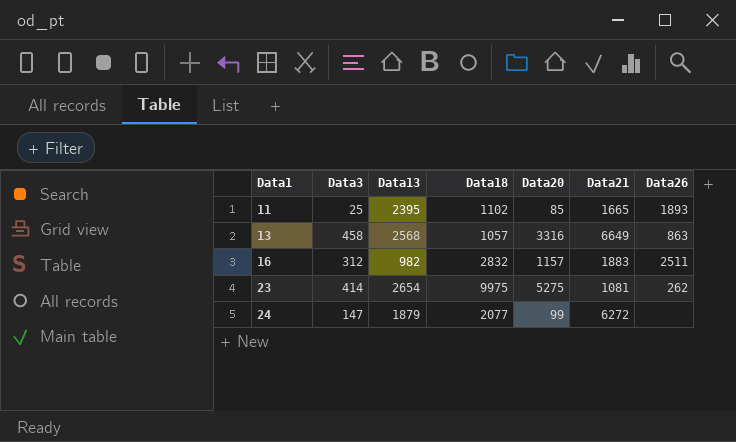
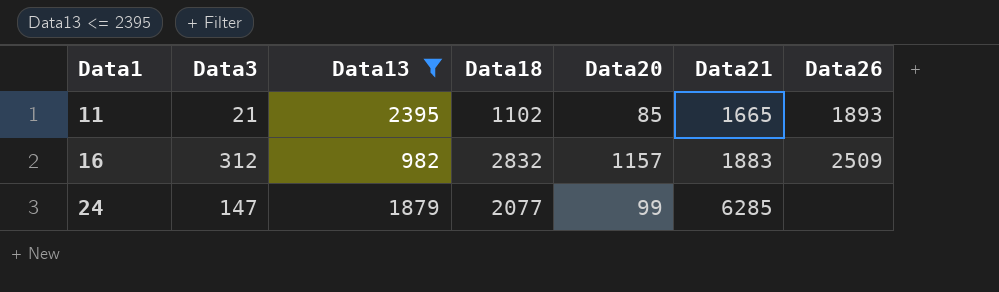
filter: none -> Data13 <= 2395
11 | Data3: 25 -> 21
16 | Data26: 2511 -> 2509
24 | Data21: 6272 -> 6285

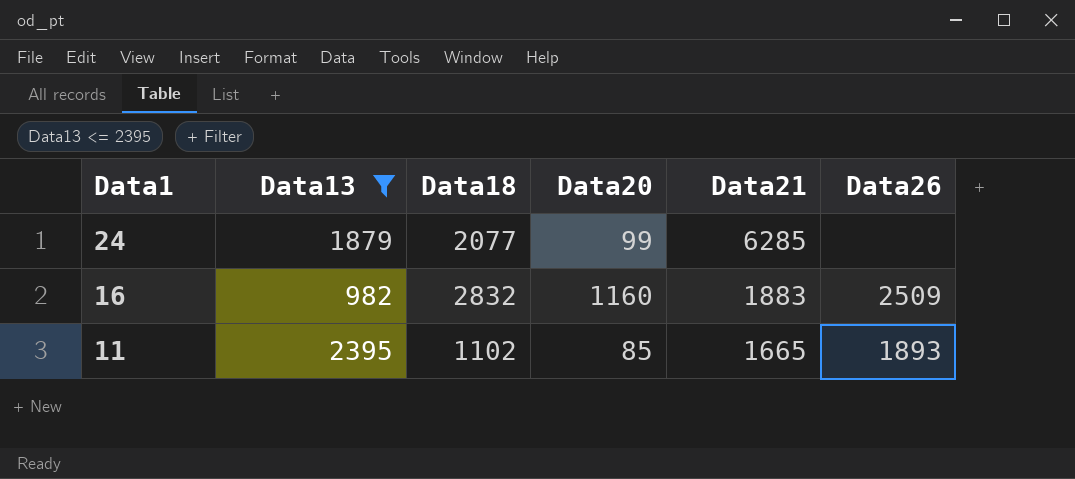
row order: Data1 ascending -> Data1 descending
column Data3 | position: 2 -> none
16 | Data20: 1157 -> 1160

